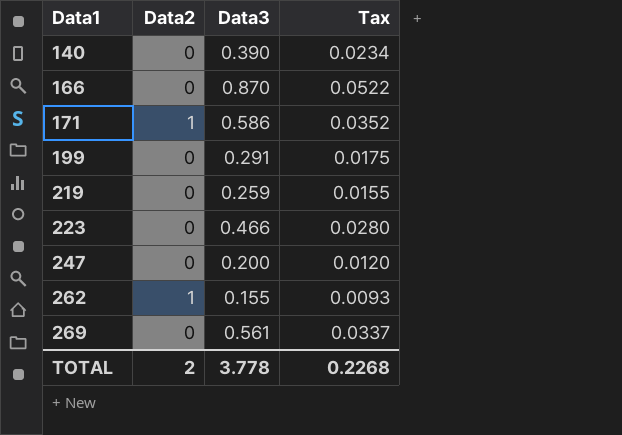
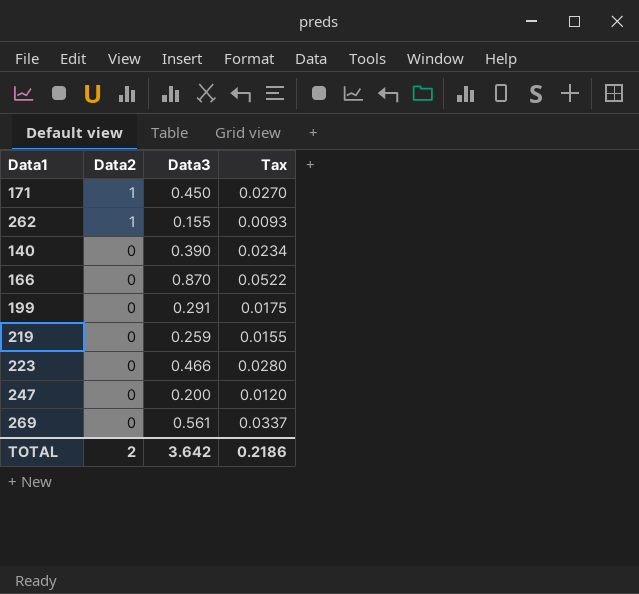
row order: Data1 ascending -> Data2 descending
171 | Data3: 0.586 -> 0.450
171 | Tax: 0.0352 -> 0.0270
TOTAL | Data3: 3.778 -> 3.642
TOTAL | Tax: 0.2268 -> 0.2186

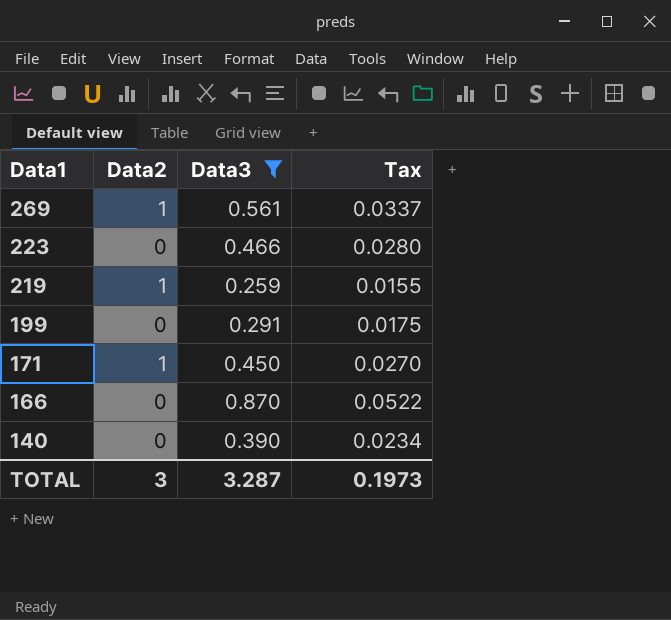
filter: none -> Data3 >= 0.259
row order: Data2 descending -> Data1 descending
269 | Data2: 0 -> 1
219 | Data2: 0 -> 1
TOTAL | Data2: 2 -> 3
TOTAL | Data3: 3.642 -> 3.287
TOTAL | Tax: 0.2186 -> 0.1973

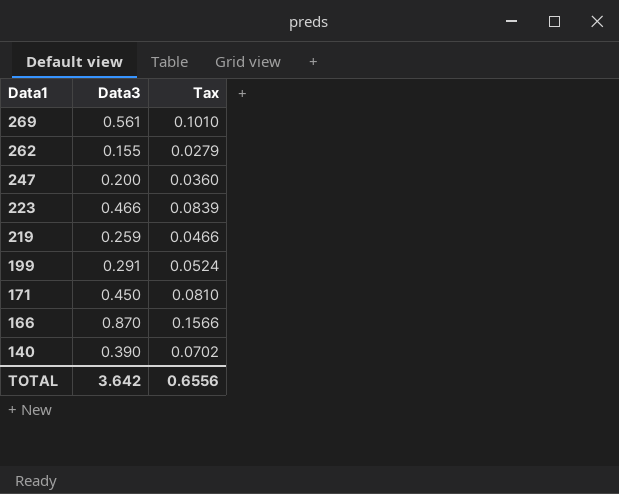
filter: Data3 >= 0.259 -> none
column Data2 | position: 2 -> none
column Tax | formula: [Data3] * 0.06 -> [Data3] * 0.18
TOTAL | Data3: 3.287 -> 3.642
TOTAL | Tax: 0.1973 -> 0.6556

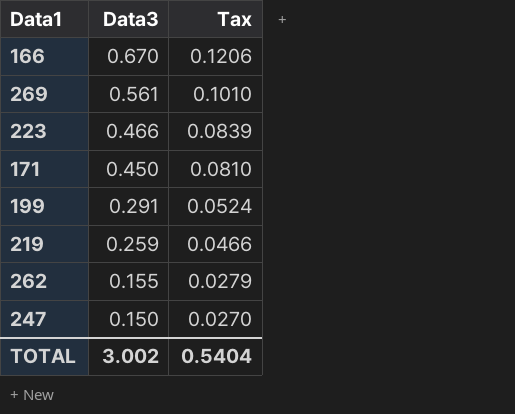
row order: Data1 descending -> Data3 descending
row 140: 0.390 | 0.0702 -> none
166 | Data3: 0.870 -> 0.670
166 | Tax: 0.1566 -> 0.1206
247 | Data3: 0.200 -> 0.150
247 | Tax: 0.0360 -> 0.0270
TOTAL | Data3: 3.642 -> 3.002
TOTAL | Tax: 0.6556 -> 0.5404

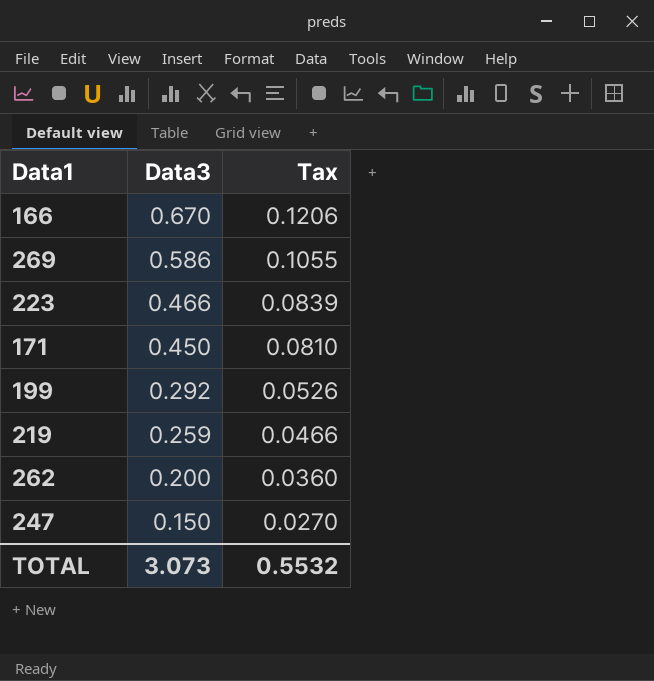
269 | Data3: 0.561 -> 0.586
269 | Tax: 0.1010 -> 0.1055
199 | Data3: 0.291 -> 0.292
199 | Tax: 0.0524 -> 0.0526
262 | Data3: 0.155 -> 0.200
262 | Tax: 0.0279 -> 0.0360
TOTAL | Data3: 3.002 -> 3.073
TOTAL | Tax: 0.5404 -> 0.5532

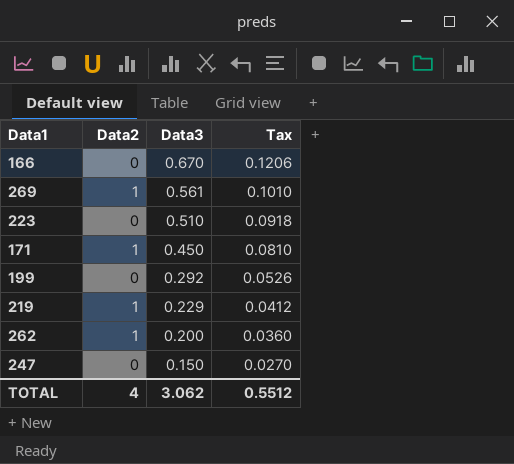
column Data2 | position: none -> 2
269 | Data3: 0.586 -> 0.561
269 | Tax: 0.1055 -> 0.1010
223 | Data3: 0.466 -> 0.510
223 | Tax: 0.0839 -> 0.0918
219 | Data3: 0.259 -> 0.229
219 | Tax: 0.0466 -> 0.0412
TOTAL | Data3: 3.073 -> 3.062
TOTAL | Tax: 0.5532 -> 0.5512

